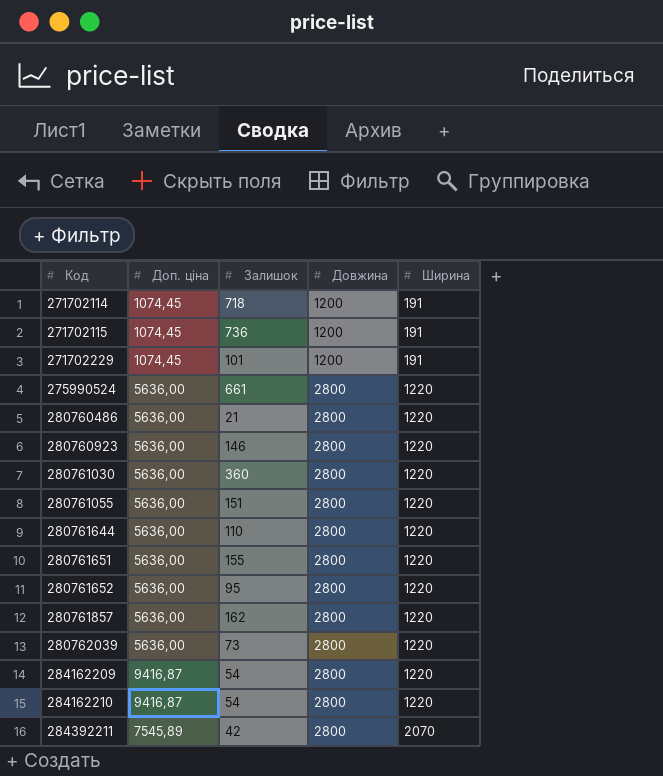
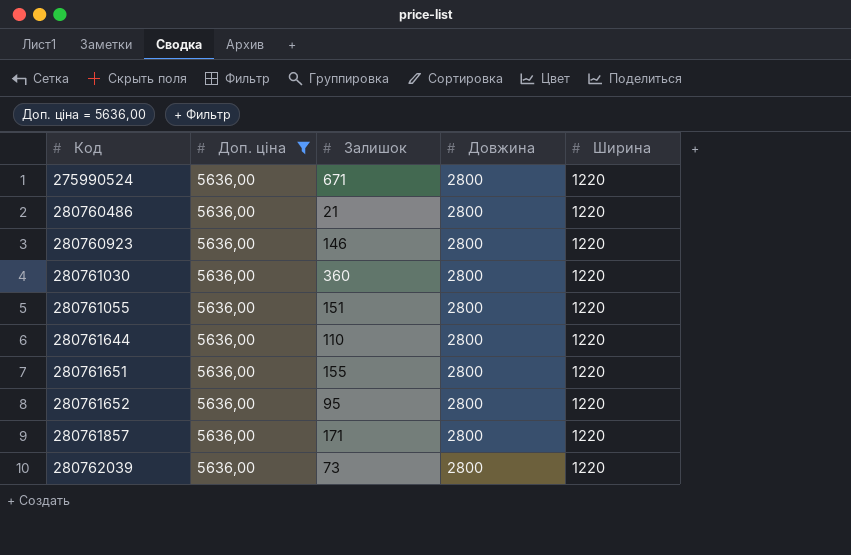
filter: none -> Доп. ціна = 5636,00
275990524 | Залишок: 661 -> 671
280761857 | Залишок: 162 -> 171

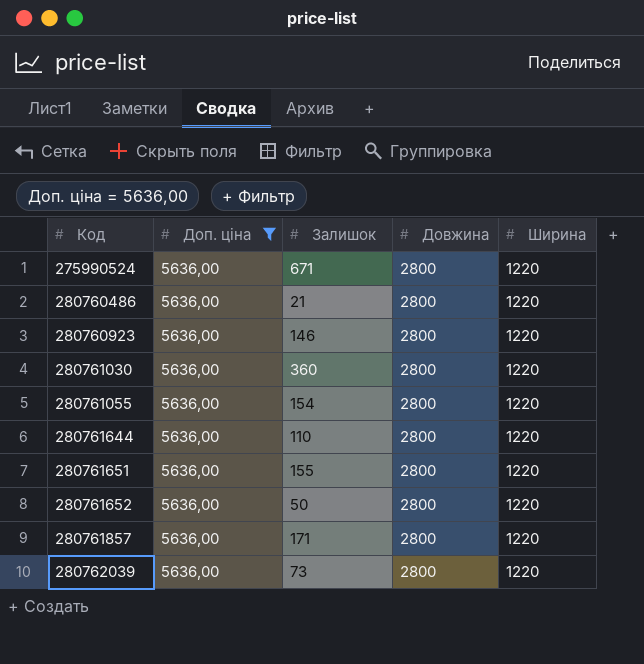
280761055 | Залишок: 151 -> 154
280761652 | Залишок: 95 -> 50

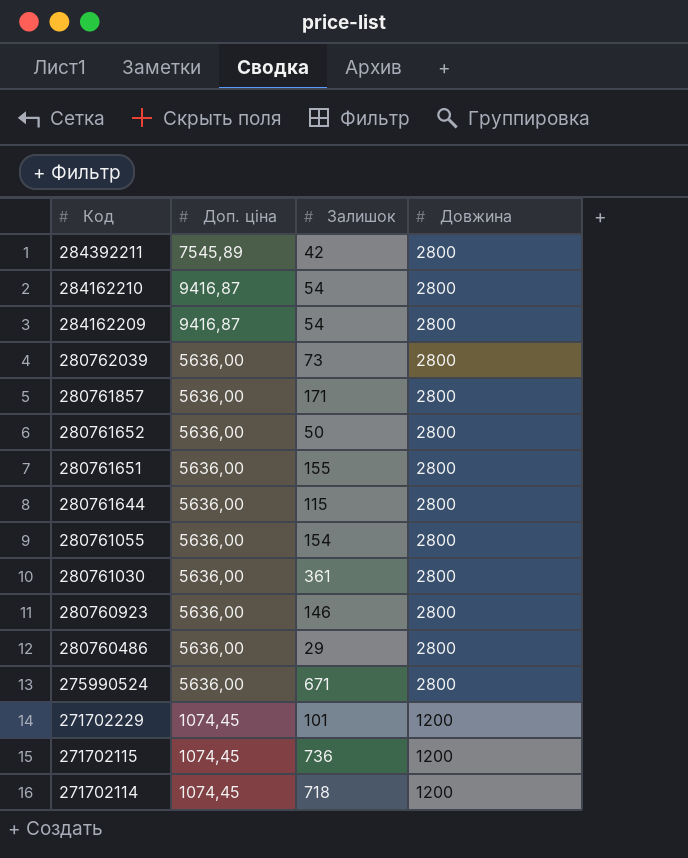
filter: Доп. ціна = 5636,00 -> none
row order: Код ascending -> Код descending
column Ширина | position: 5 -> none
280761644 | Залишок: 110 -> 115
280761030 | Залишок: 360 -> 361
280760486 | Залишок: 21 -> 29

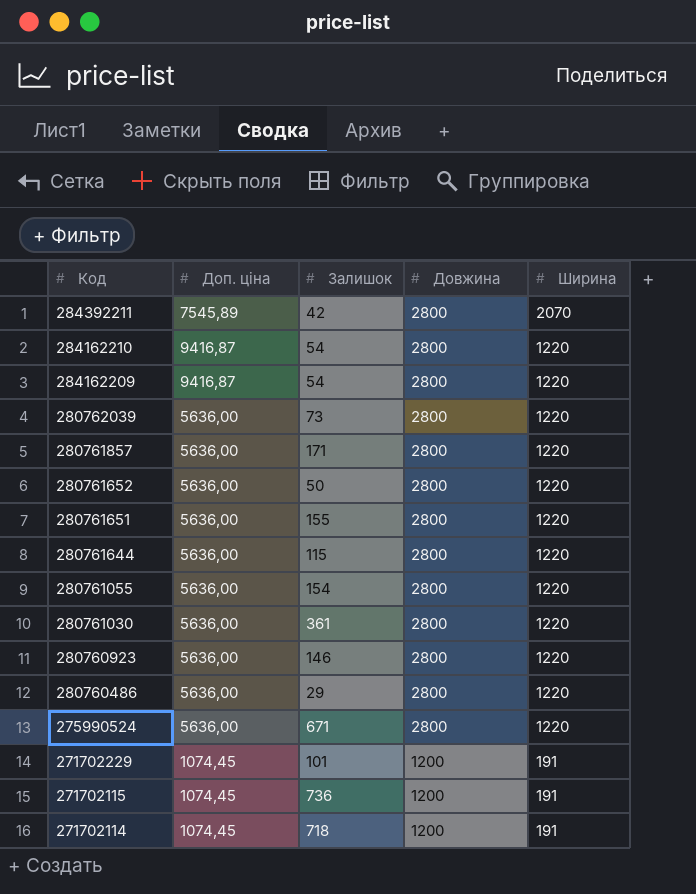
column Ширина | position: none -> 5

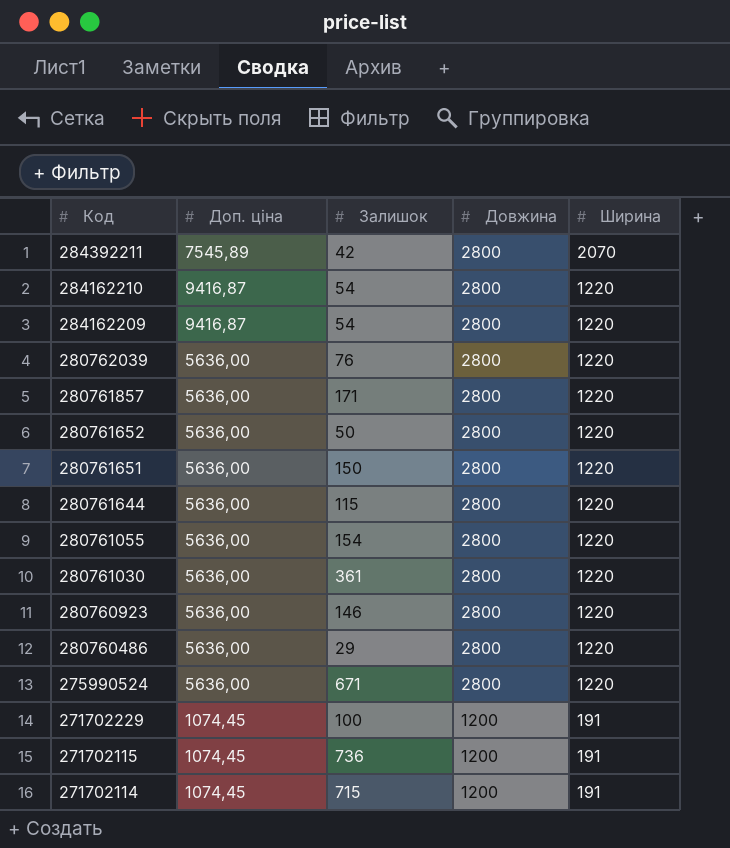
280762039 | Залишок: 73 -> 76
280761651 | Залишок: 155 -> 150
271702229 | Залишок: 101 -> 100
271702114 | Залишок: 718 -> 715

